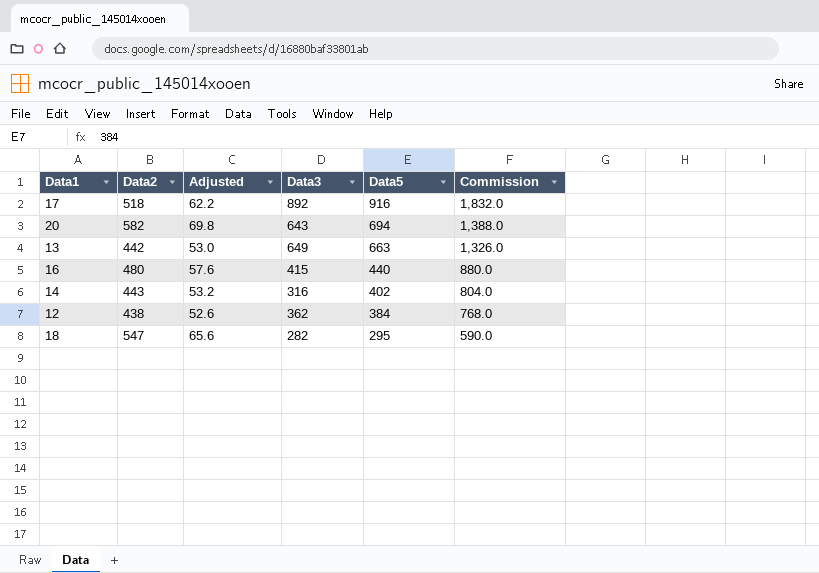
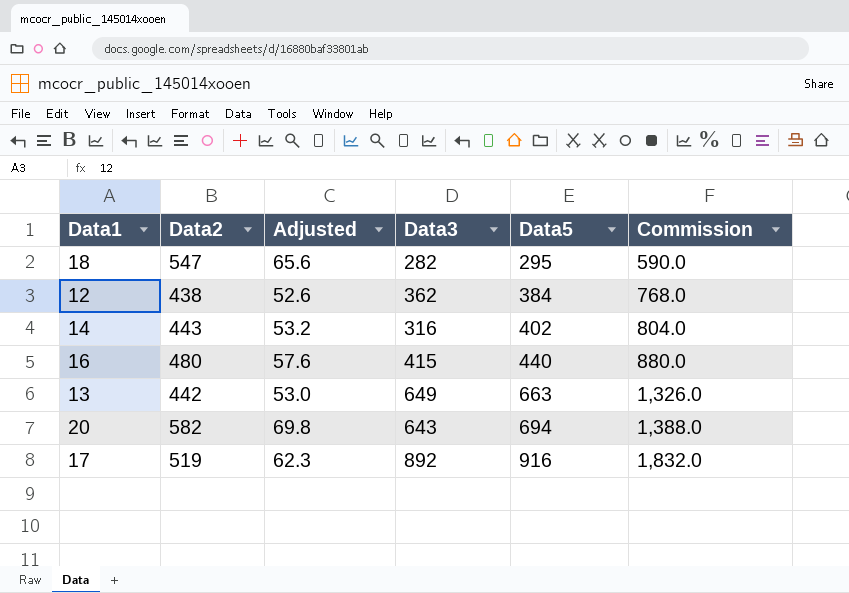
row order: Data5 descending -> Data5 ascending
17 | Data2: 518 -> 519
17 | Adjusted: 62.2 -> 62.3

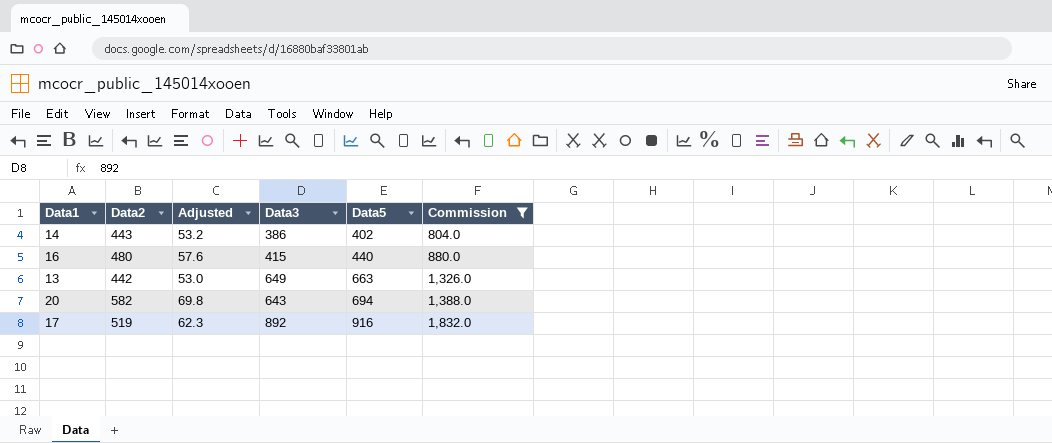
filter: none -> Commission >= 804.0
14 | Data3: 316 -> 386

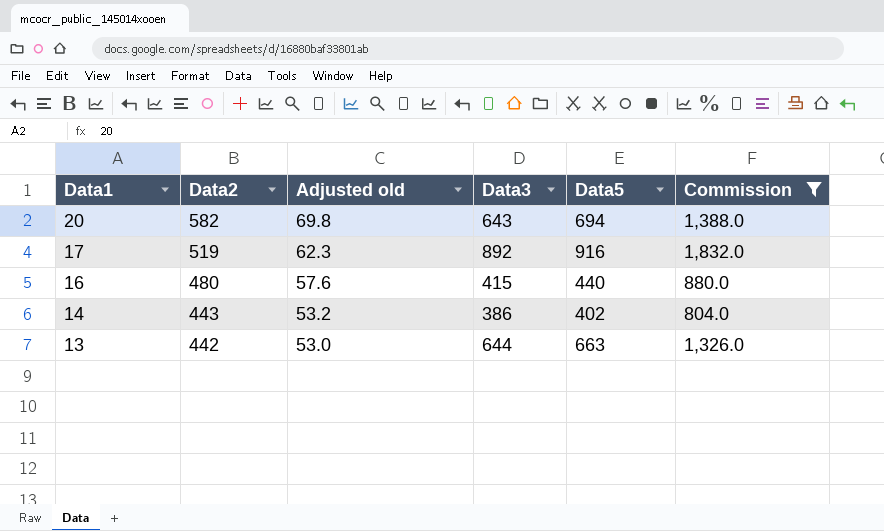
row order: Data5 ascending -> Data1 descending
column name: Adjusted -> Adjusted old
13 | Data3: 649 -> 644

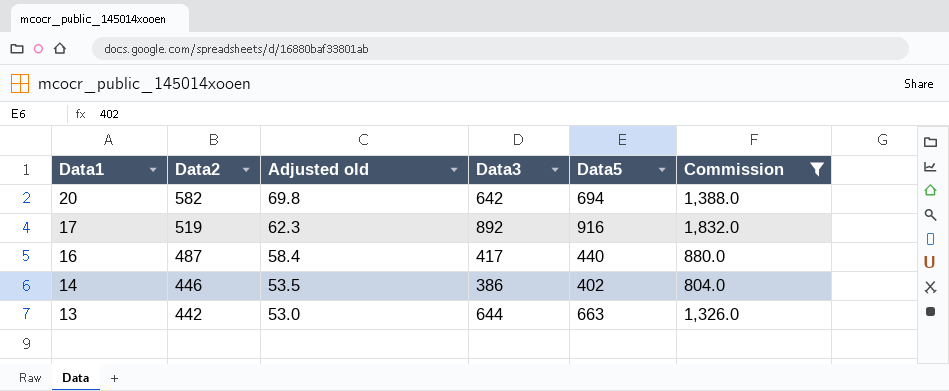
20 | Data3: 643 -> 642
16 | Data2: 480 -> 487
16 | Adjusted old: 57.6 -> 58.4
16 | Data3: 415 -> 417
14 | Data2: 443 -> 446
14 | Adjusted old: 53.2 -> 53.5

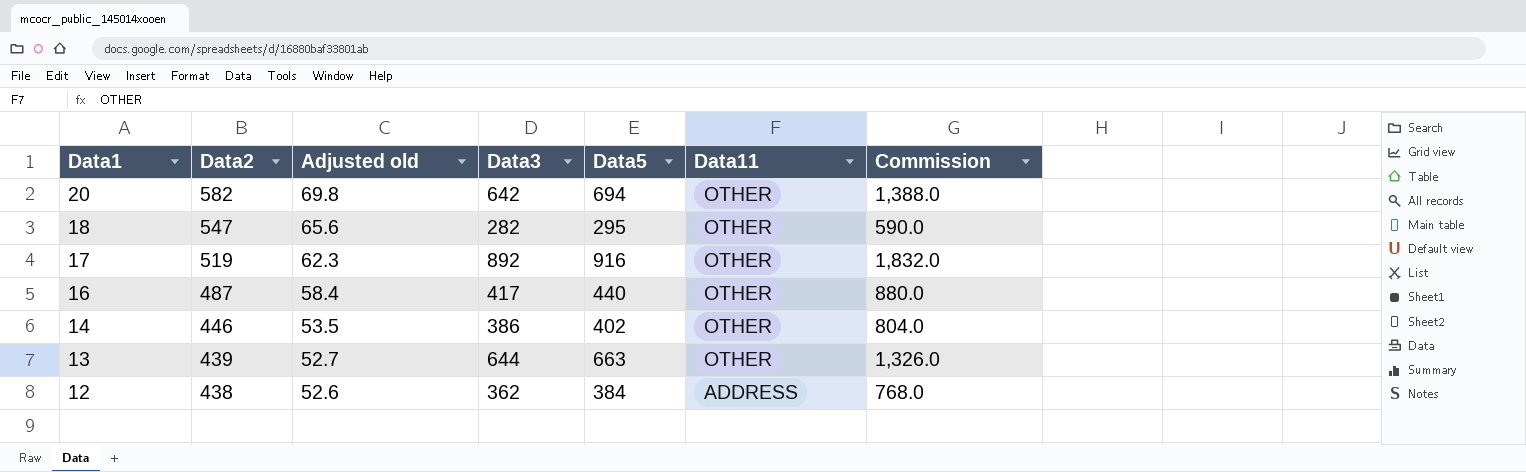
filter: Commission >= 804.0 -> none
column Data11 | position: none -> 6
13 | Data2: 442 -> 439
13 | Adjusted old: 53.0 -> 52.7

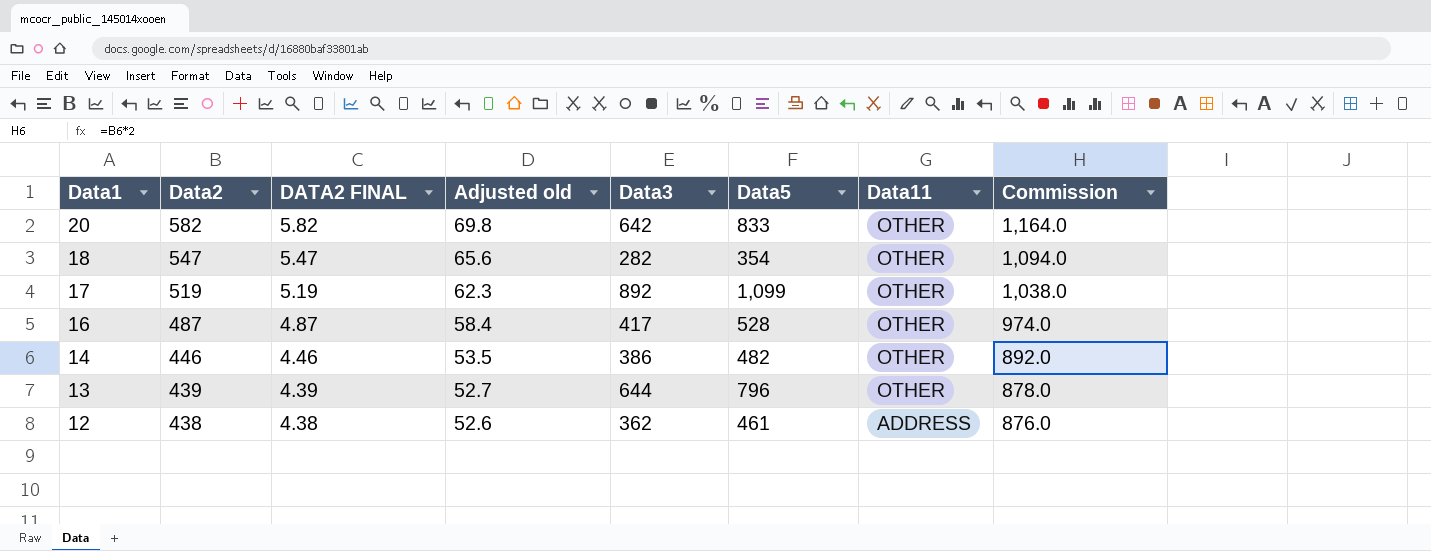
column DATA2 FINAL | formula: none -> [Data2] * 0.01
column Commission | formula: [Data5] * 2 -> [Data2] * 2
20 | Data5: 694 -> 833
18 | Data5: 295 -> 354
17 | Data5: 916 -> 1,099
16 | Data5: 440 -> 528
14 | Data5: 402 -> 482
13 | Data5: 663 -> 796
12 | Data5: 384 -> 461

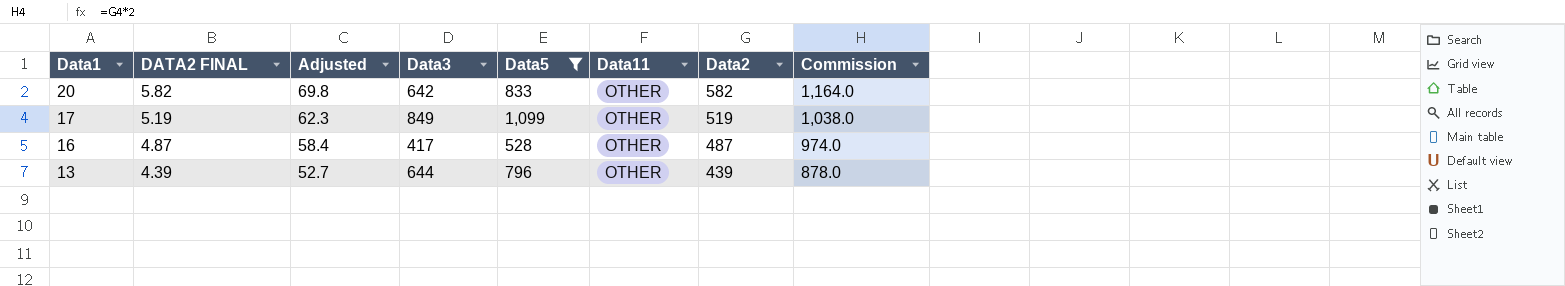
filter: none -> Data5 >= 528
column name: Adjusted old -> Adjusted
column Data2 | position: 2 -> 7
17 | Data3: 892 -> 849

